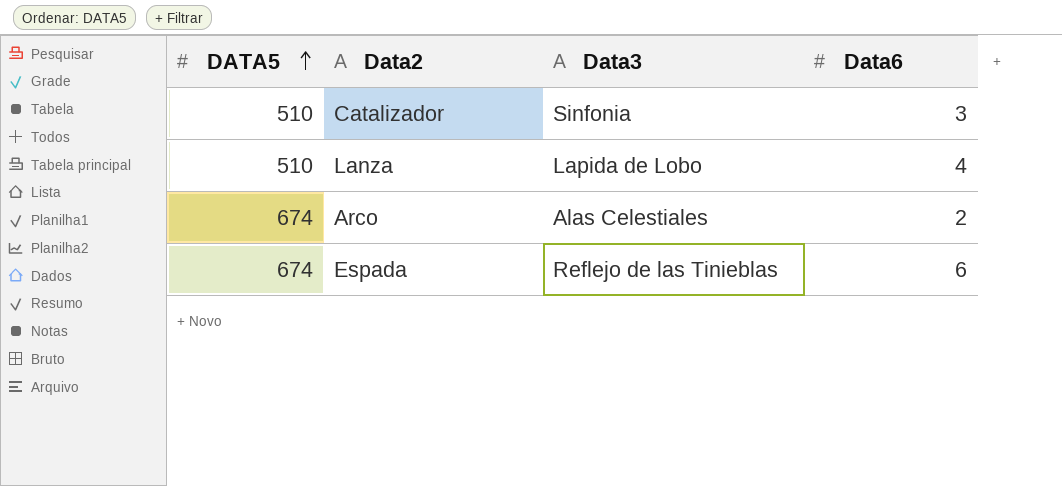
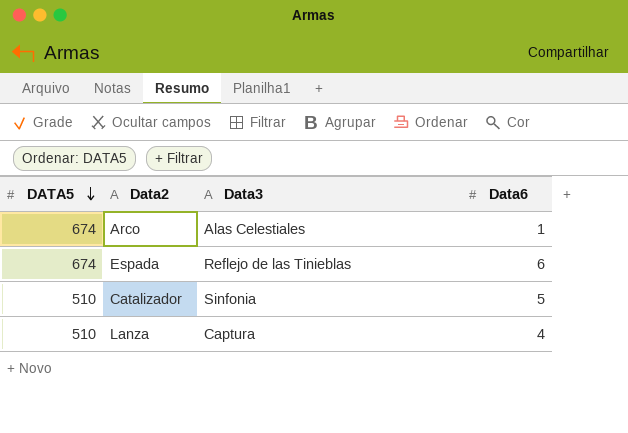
row order: DATA5 ascending -> DATA5 descending
Arco | Data6: 2 -> 1
Catalizador | Data6: 3 -> 5
Lanza | Data3: Lapida de Lobo -> Captura

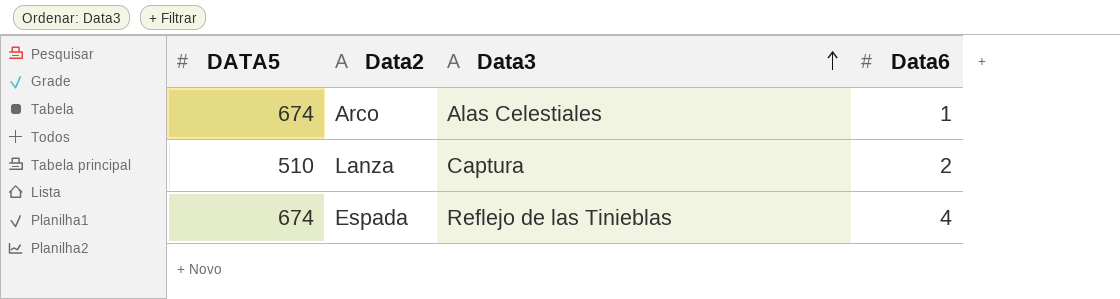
row order: DATA5 descending -> Data3 ascending
row Catalizador: 510 | Sinfonia | 5 -> none
Lanza | Data6: 4 -> 2
Espada | Data6: 6 -> 4

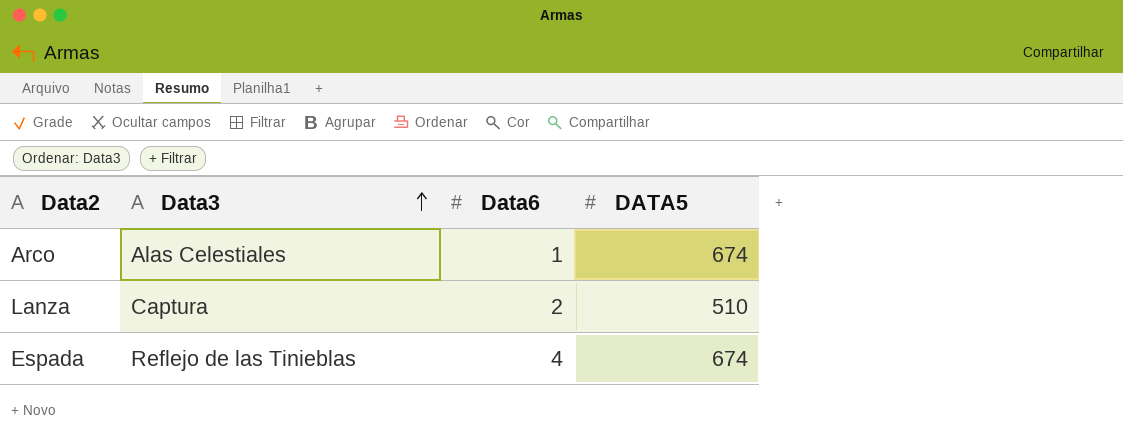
column DATA5 | position: 1 -> 4

